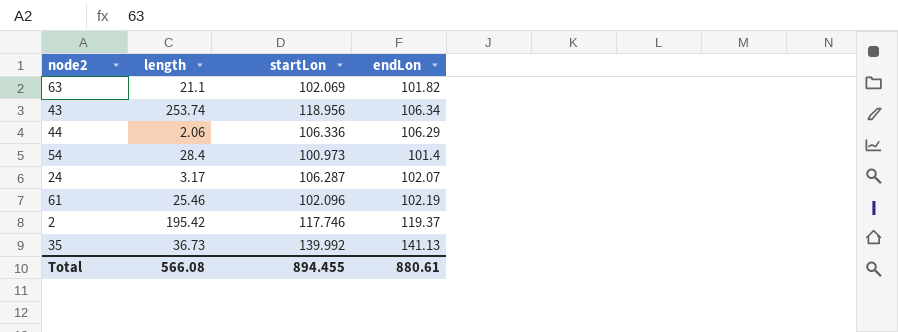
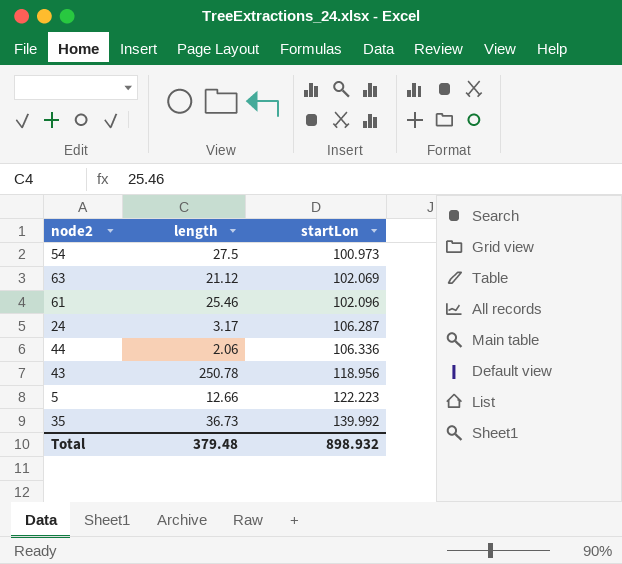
row order: none -> startLon ascending
column endLon | position: 4 -> none
row 2: 195.42 | 117.746 | 119.37 -> none
54 | length: 28.4 -> 27.5
63 | length: 21.1 -> 21.12
43 | length: 253.74 -> 250.78
row 5: none -> 12.66 | 122.223
Total | length: 566.08 -> 379.48
Total | startLon: 894.455 -> 898.932

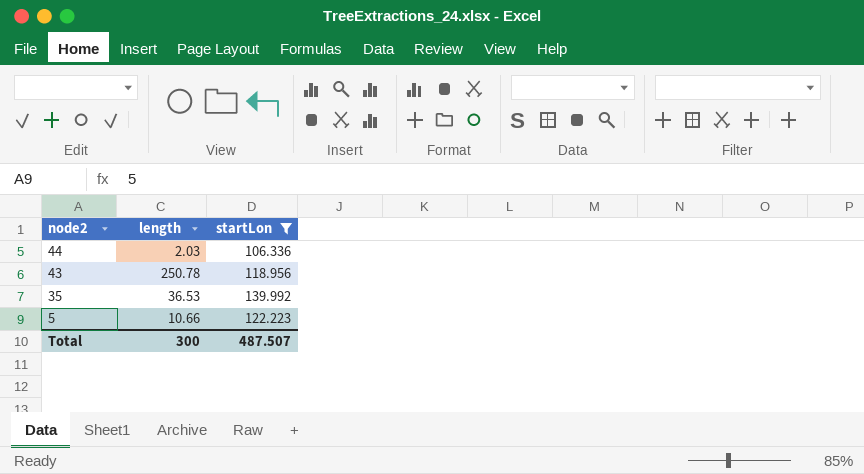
filter: none -> startLon >= 106.336
row order: startLon ascending -> node2 descending
44 | length: 2.06 -> 2.03
35 | length: 36.73 -> 36.53
5 | length: 12.66 -> 10.66
Total | length: 379.48 -> 300
Total | startLon: 898.932 -> 487.507

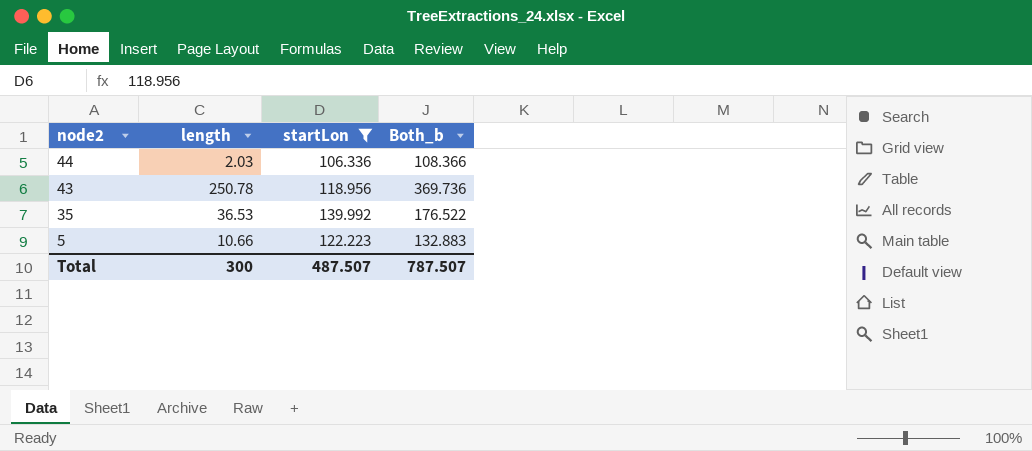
column Both_b | formula: none -> [length] + [startLon]

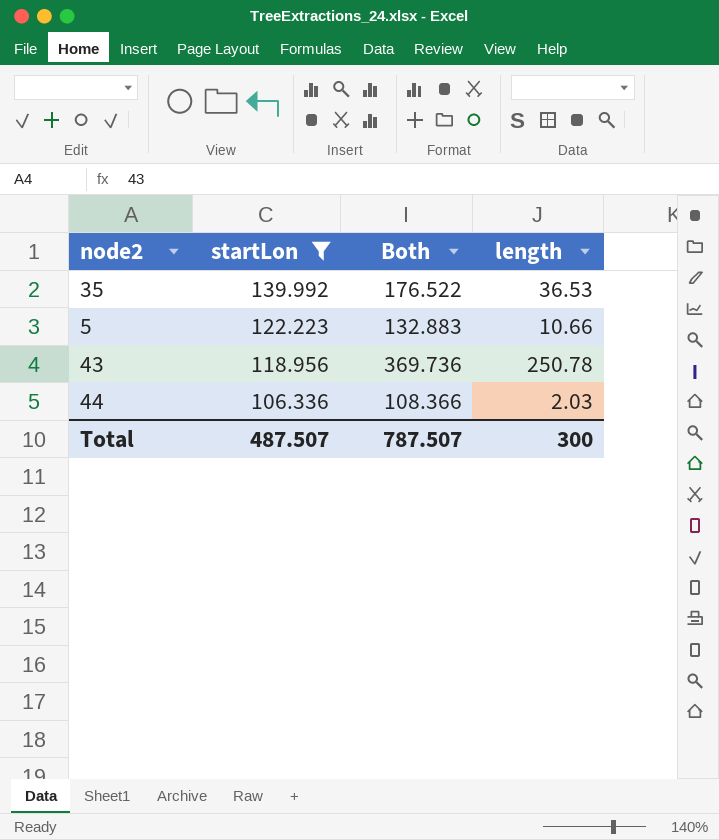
row order: node2 descending -> startLon descending
column name: Both_b -> Both
column length | position: 2 -> 4

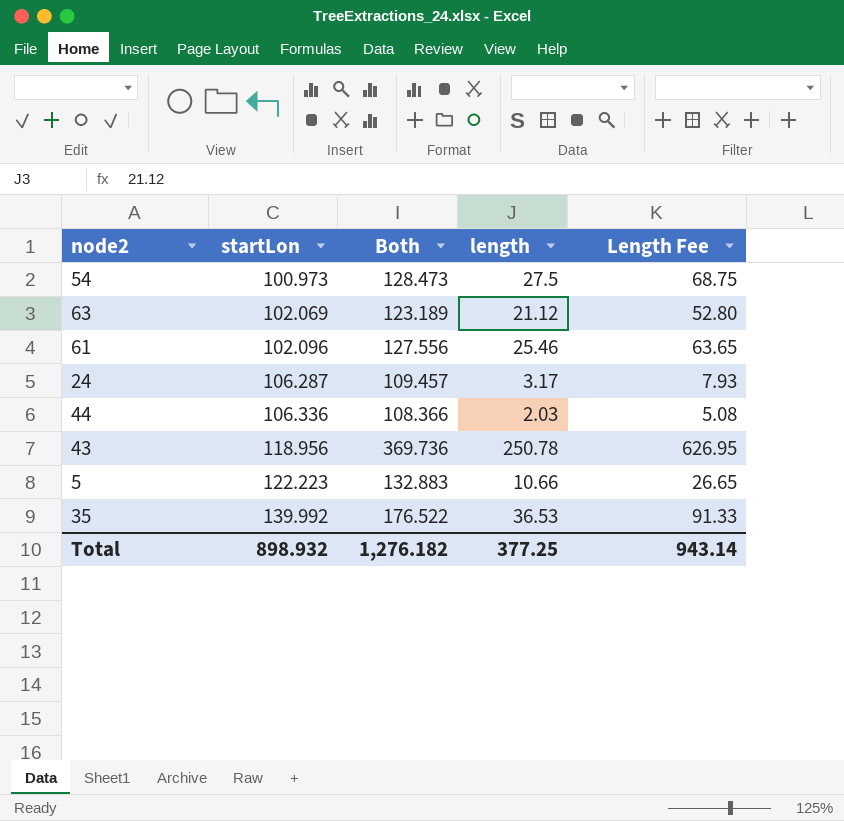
filter: startLon >= 106.336 -> none
row order: startLon descending -> startLon ascending
column Length Fee | formula: none -> [length] * 2.5
Total | startLon: 487.507 -> 898.932
Total | Both: 787.507 -> 1,276.182
Total | length: 300 -> 377.25

